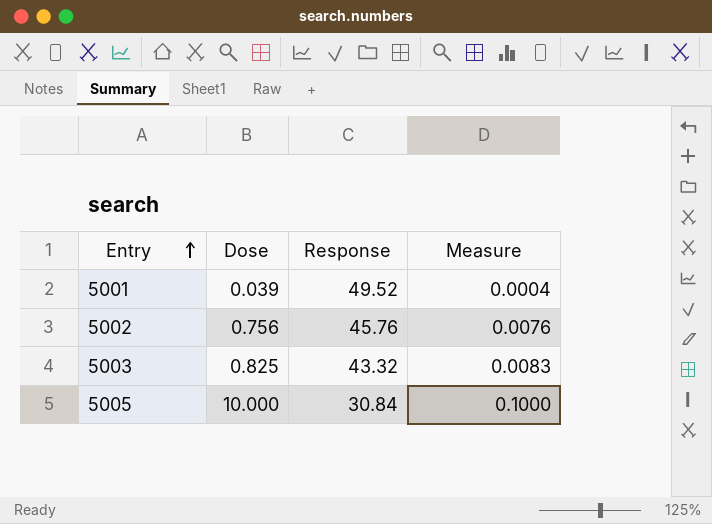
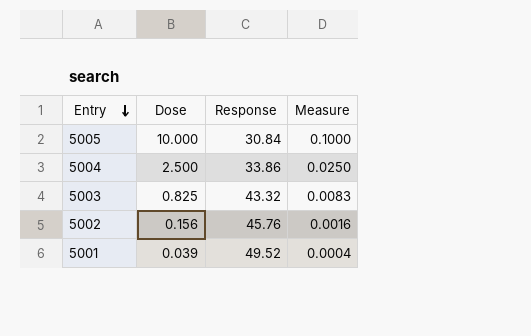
row order: Entry ascending -> Entry descending
row 5004: none -> 2.500 | 33.86 | 0.0250
5002 | Dose: 0.756 -> 0.156
5002 | Measure: 0.0076 -> 0.0016

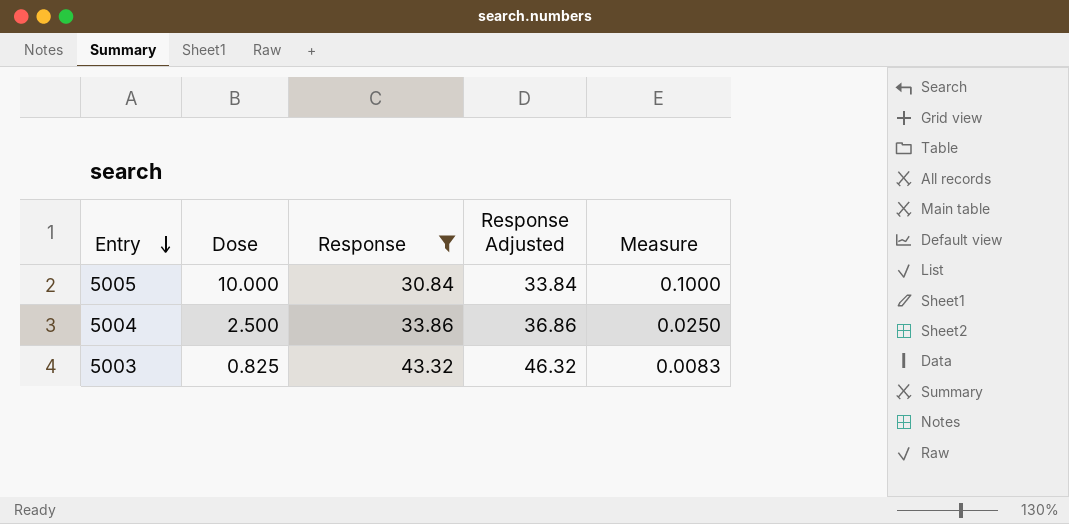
filter: none -> Response <= 43.32
column Response Adjusted | formula: none -> [Response] + 3

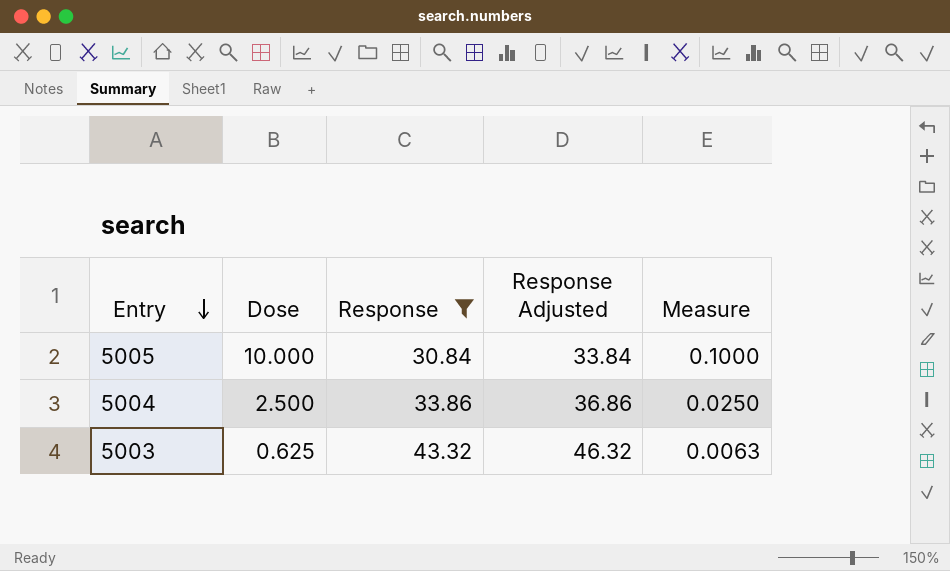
5003 | Dose: 0.825 -> 0.625
5003 | Measure: 0.0083 -> 0.0063

